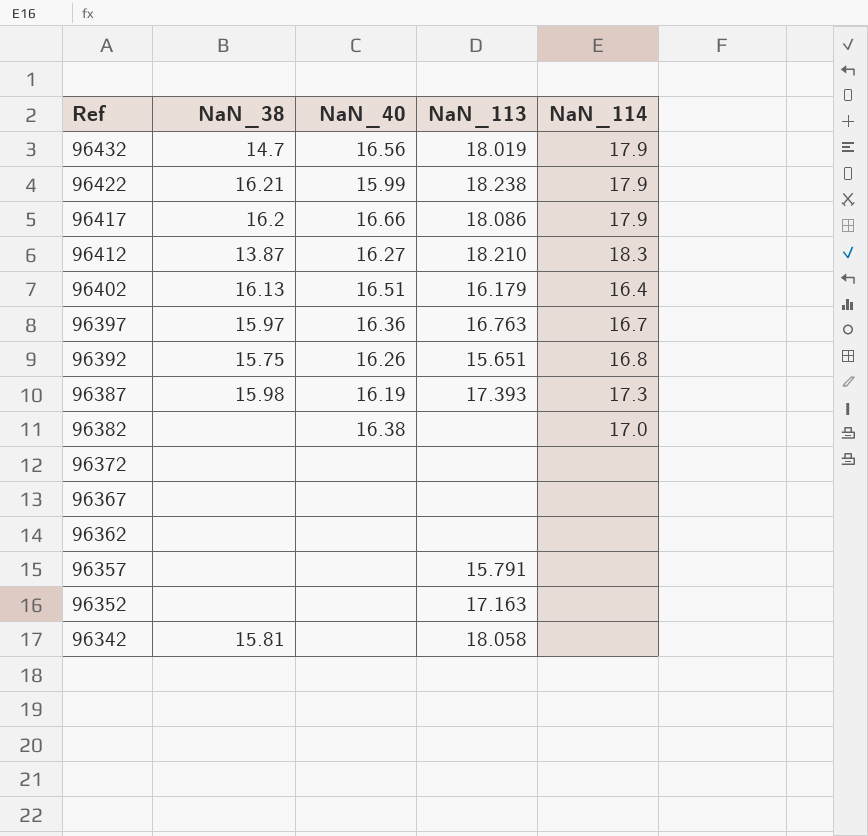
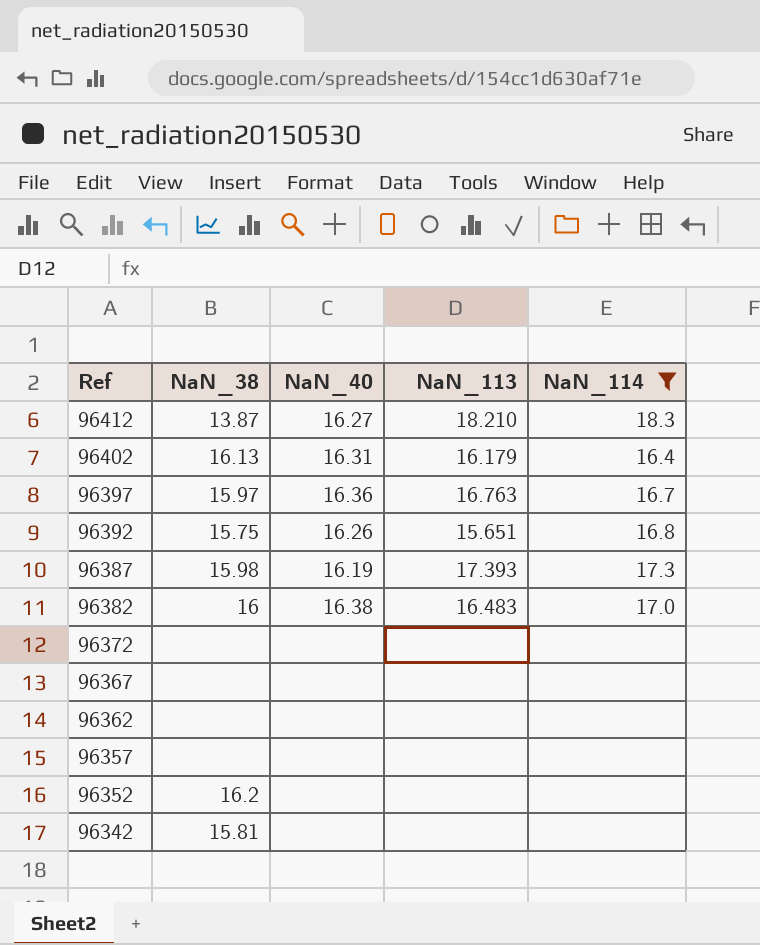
filter: none -> NaN_114 != 17.9
96402 | NaN_40: 16.51 -> 16.31
96382 | NaN_38: none -> 16
96382 | NaN_113: none -> 16.483
96357 | NaN_113: 15.791 -> none
96352 | NaN_38: none -> 16.2
96352 | NaN_113: 17.163 -> none
96342 | NaN_113: 18.058 -> none

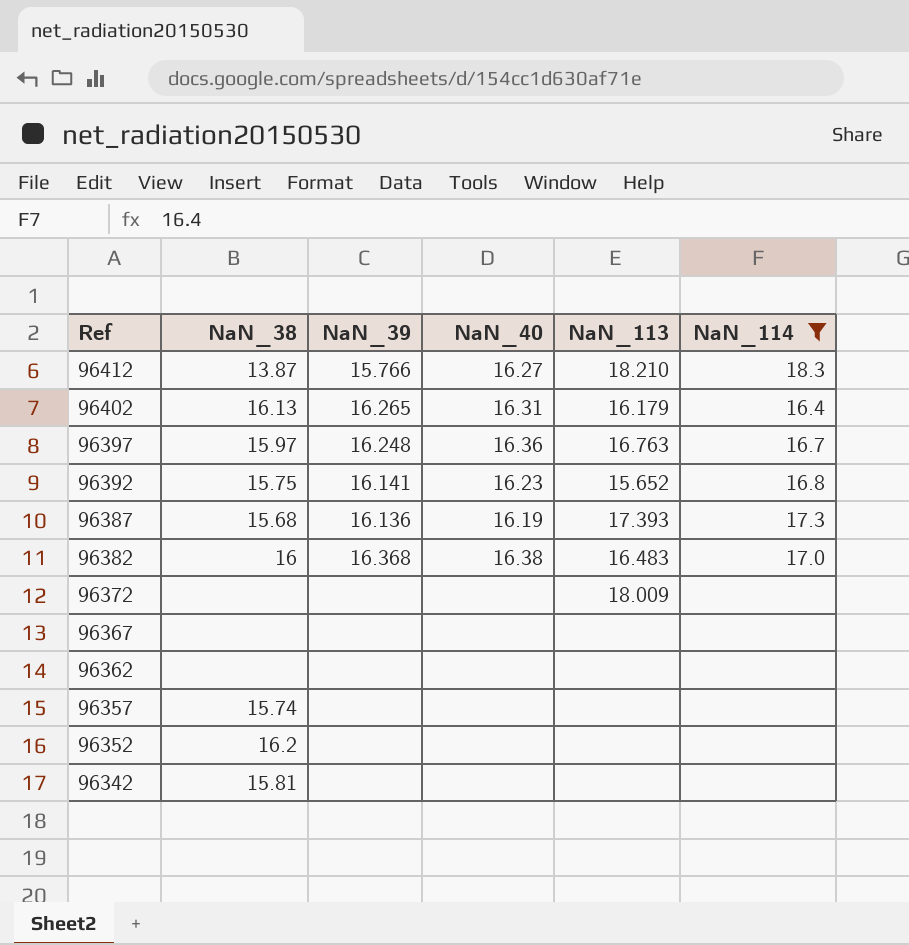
column NaN_39 | position: none -> 3
96392 | NaN_40: 16.26 -> 16.23
96392 | NaN_113: 15.651 -> 15.652
96387 | NaN_38: 15.98 -> 15.68
96372 | NaN_113: none -> 18.009
96357 | NaN_38: none -> 15.74

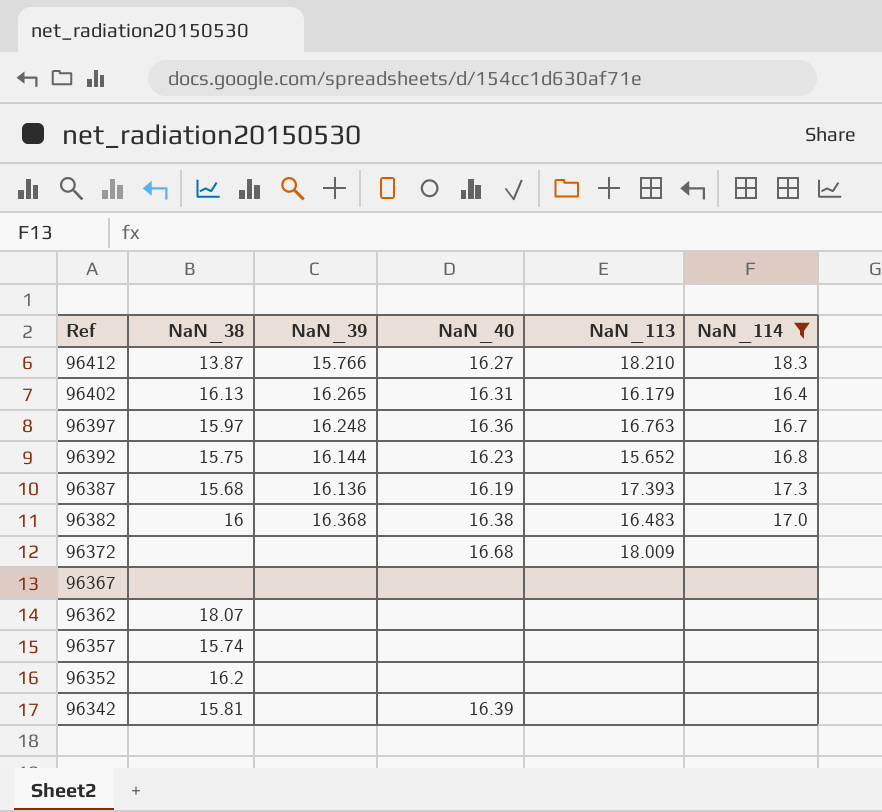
96392 | NaN_39: 16.141 -> 16.144
96372 | NaN_40: none -> 16.68
96362 | NaN_38: none -> 18.07
96342 | NaN_40: none -> 16.39

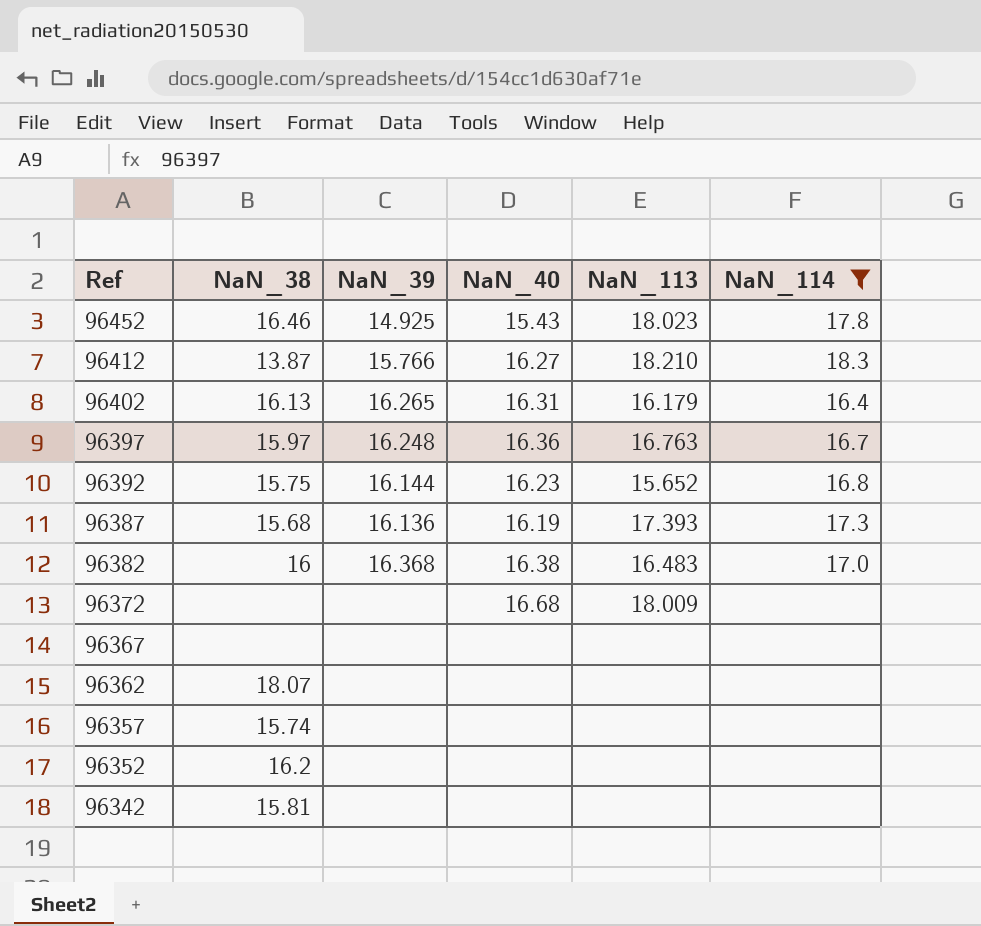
row 96452: none -> 16.46 | 14.925 | 15.43 | 18.023 | 17.8
96342 | NaN_40: 16.39 -> none

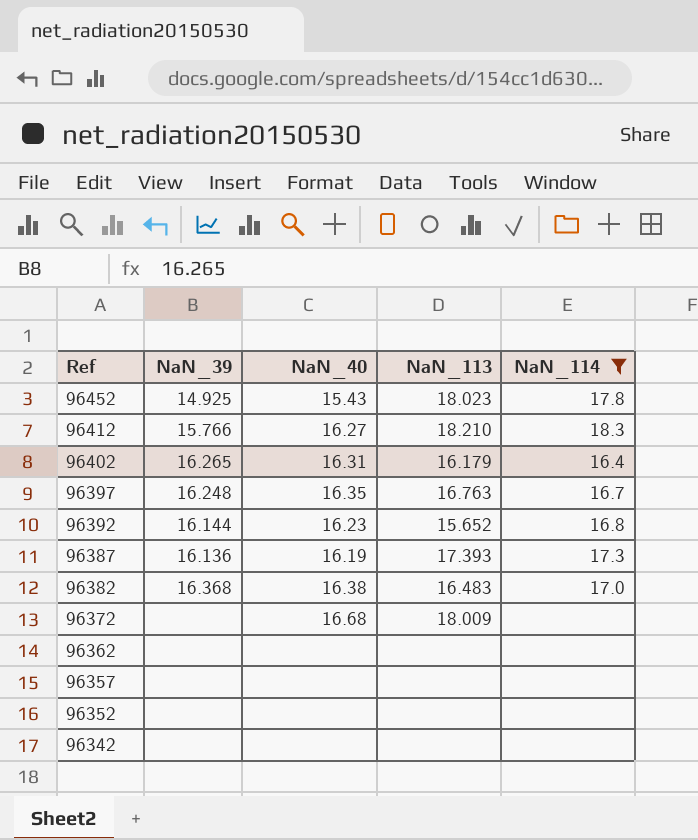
column NaN_38 | position: 2 -> none
row 96367: none | none | none | none | none -> none
96397 | NaN_40: 16.36 -> 16.35

